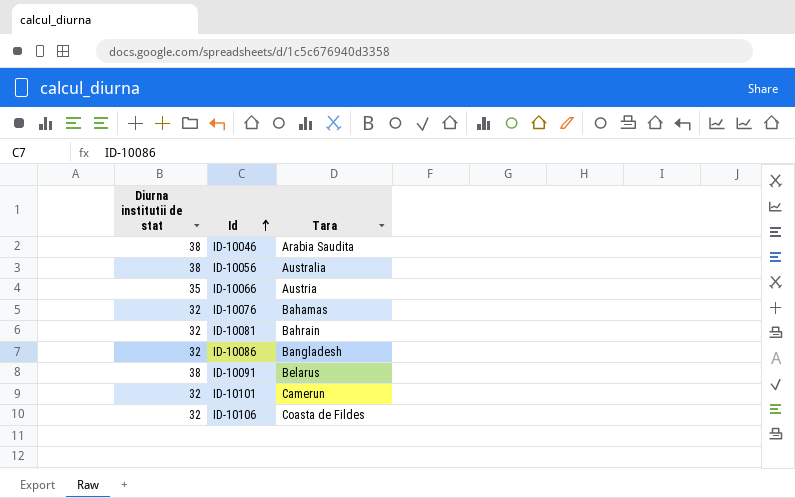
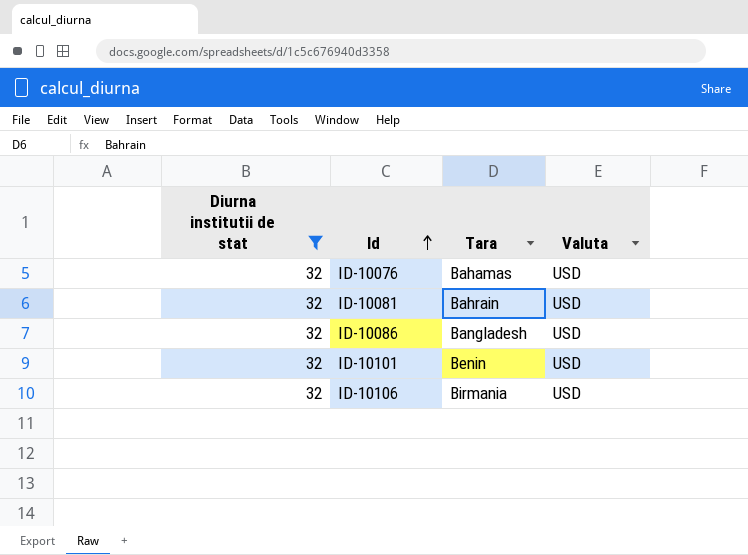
filter: none -> Diurna institutii de stat = 32
column Valuta | position: none -> 4
ID-10101 | Tara: Camerun -> Benin
ID-10106 | Tara: Coasta de Fildes -> Birmania

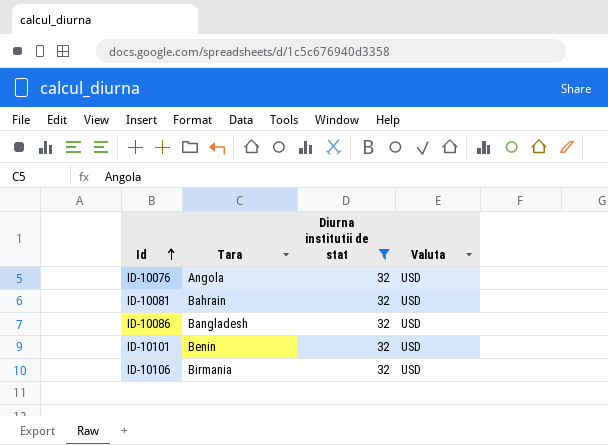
column Diurna institutii de stat | position: 1 -> 3
ID-10076 | Tara: Bahamas -> Angola

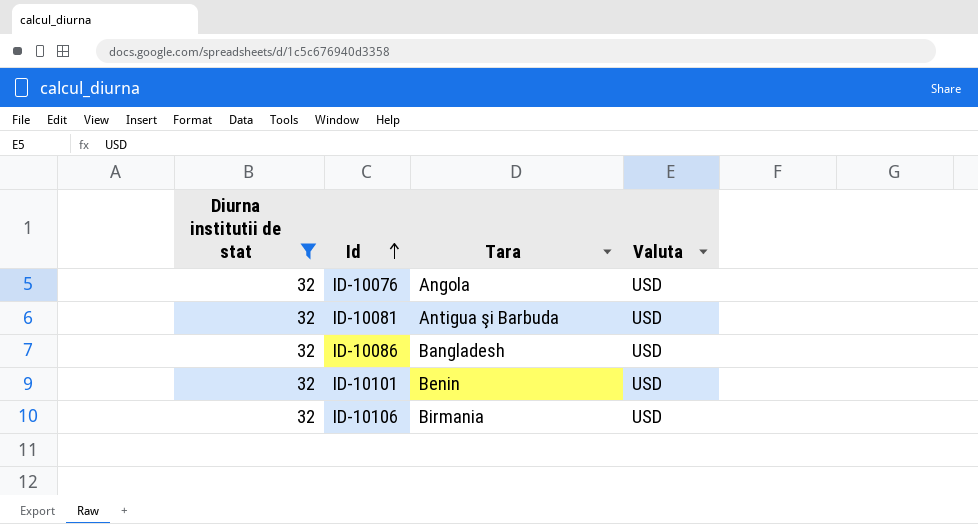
column Diurna institutii de stat | position: 3 -> 1
ID-10081 | Tara: Bahrain -> Antigua şi Barbuda

